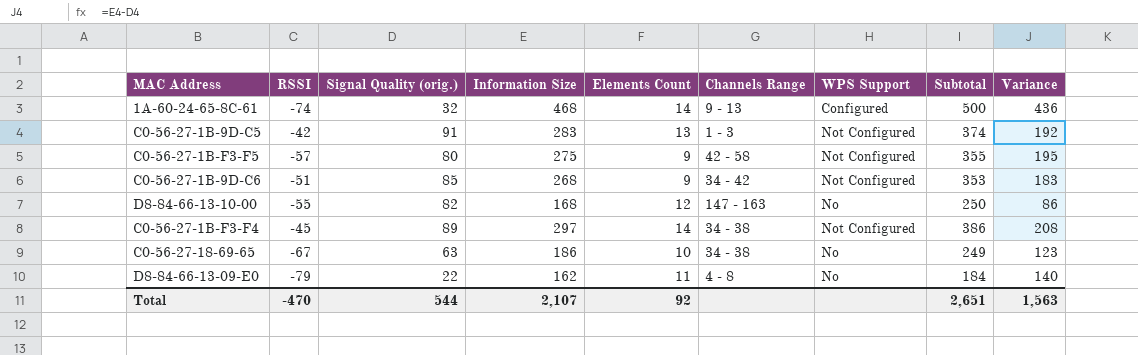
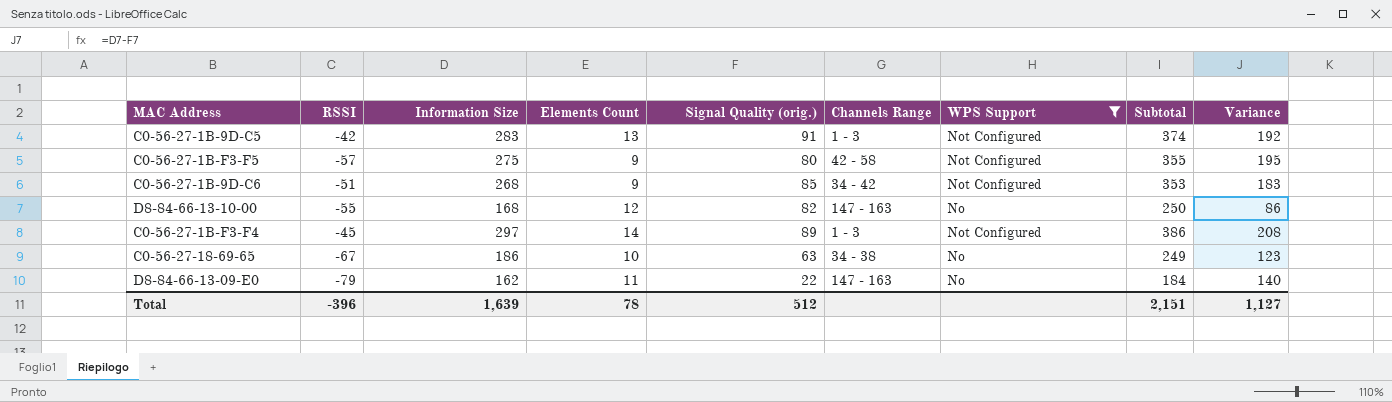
filter: none -> WPS Support != Configured
column Signal Quality (orig.) | position: 3 -> 5
C0-56-27-1B-F3-F4 | Channels Range: 34 - 38 -> 1 - 3
D8-84-66-13-09-E0 | Channels Range: 4 - 8 -> 147 - 163
Total | RSSI: -470 -> -396
Total | Information Size: 2,107 -> 1,639
Total | Elements Count: 92 -> 78
Total | Signal Quality (orig.): 544 -> 512
Total | Subtotal: 2,651 -> 2,151
Total | Variance: 1,563 -> 1,127

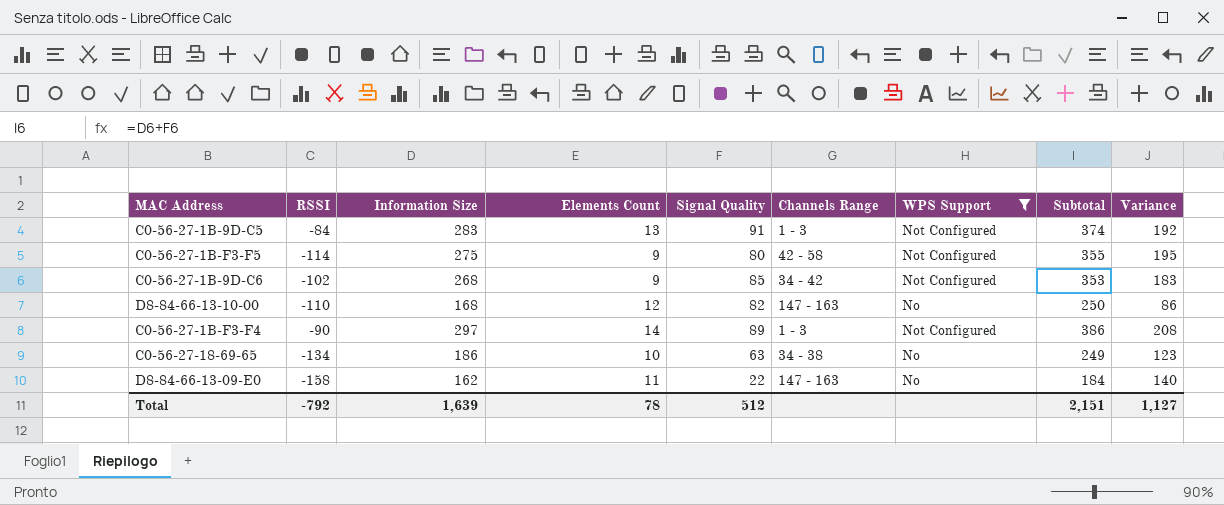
column name: Signal Quality (orig.) -> Signal Quality
C0-56-27-1B-9D-C5 | RSSI: -42 -> -84
C0-56-27-1B-F3-F5 | RSSI: -57 -> -114
C0-56-27-1B-9D-C6 | RSSI: -51 -> -102
D8-84-66-13-10-00 | RSSI: -55 -> -110
C0-56-27-1B-F3-F4 | RSSI: -45 -> -90
C0-56-27-18-69-65 | RSSI: -67 -> -134
D8-84-66-13-09-E0 | RSSI: -79 -> -158
Total | RSSI: -396 -> -792

